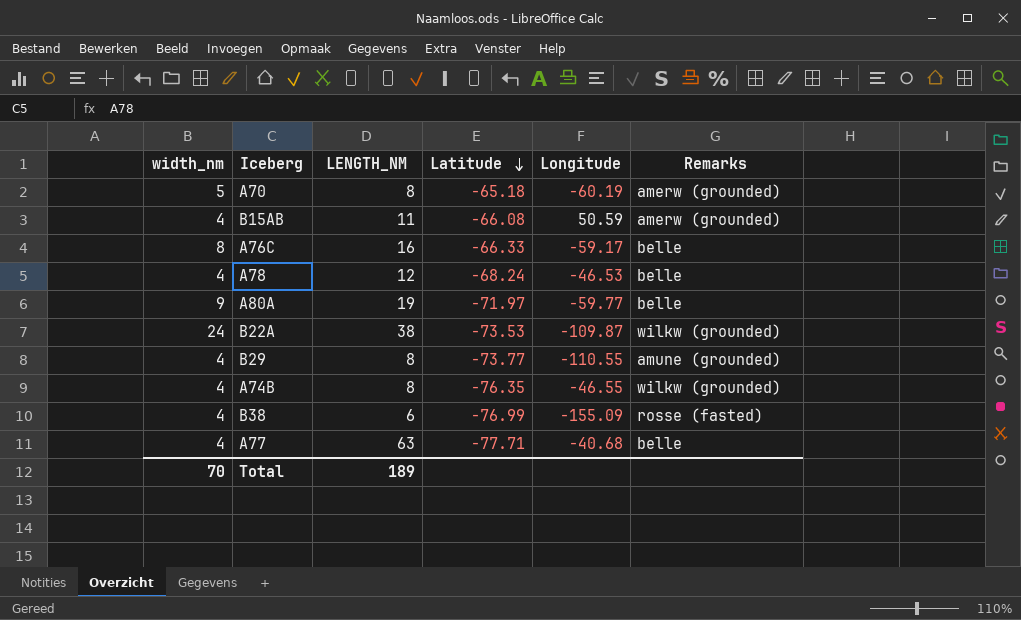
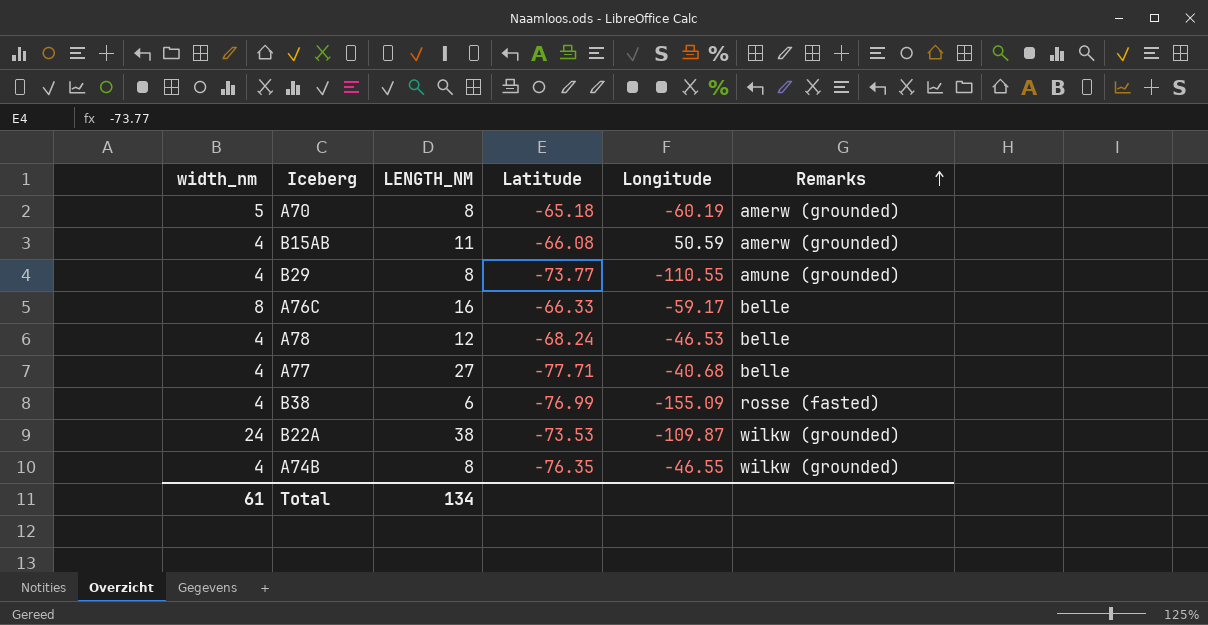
row order: Latitude descending -> Remarks ascending
row A80A: 9 | 19 | -71.97 | -59.77 | belle -> none
A77 | LENGTH_NM: 63 -> 27
Total | width_nm: 70 -> 61
Total | LENGTH_NM: 189 -> 134

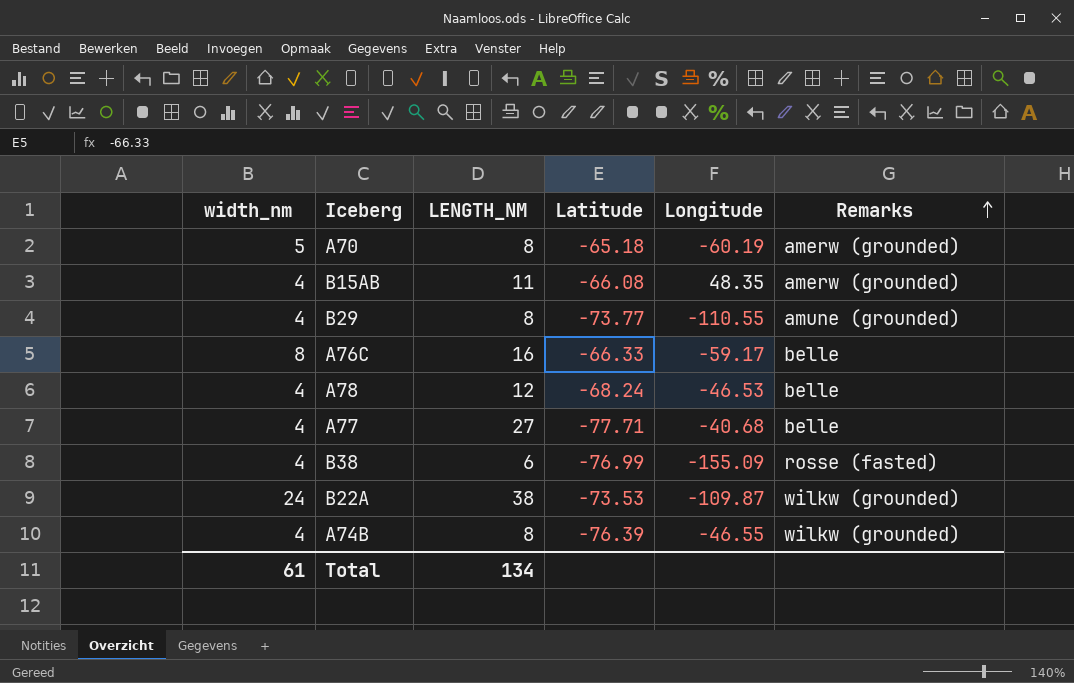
B15AB | Longitude: 50.59 -> 48.35
A74B | Latitude: -76.35 -> -76.39

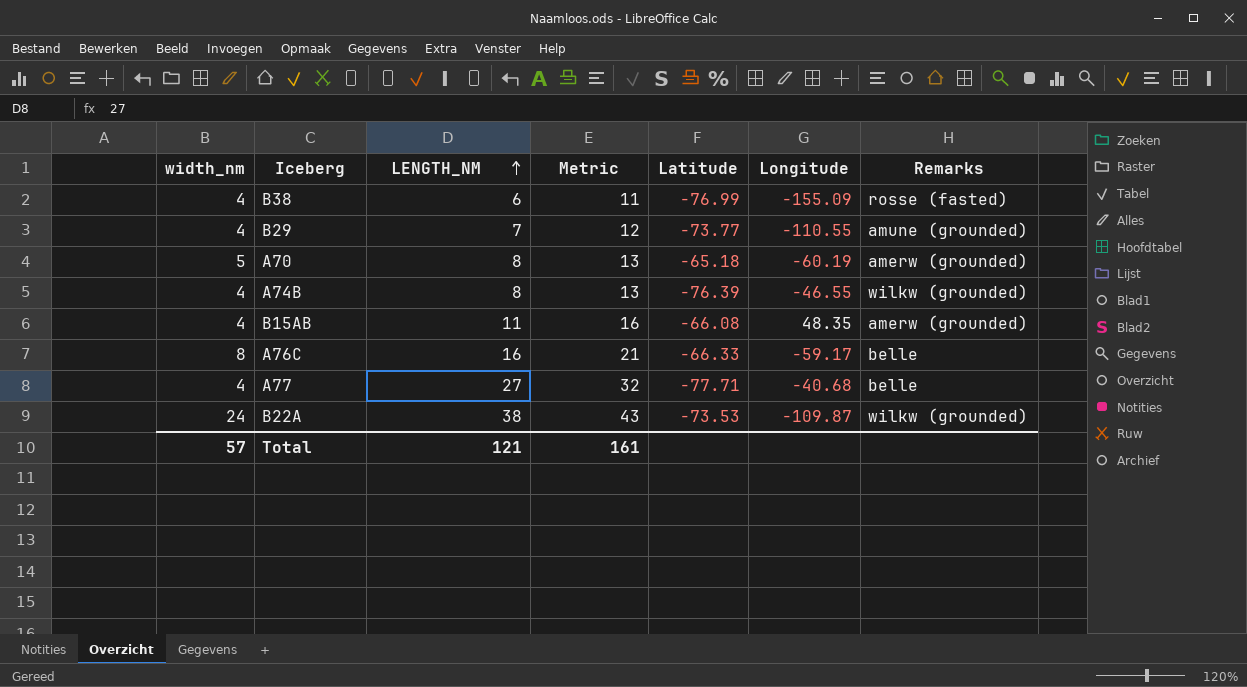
row order: Remarks ascending -> LENGTH_NM ascending
column Metric | formula: none -> [LENGTH_NM] + 5
row A78: 4 | 12 | -68.24 | -46.53 | belle -> none
B29 | LENGTH_NM: 8 -> 7
Total | width_nm: 61 -> 57
Total | LENGTH_NM: 134 -> 121

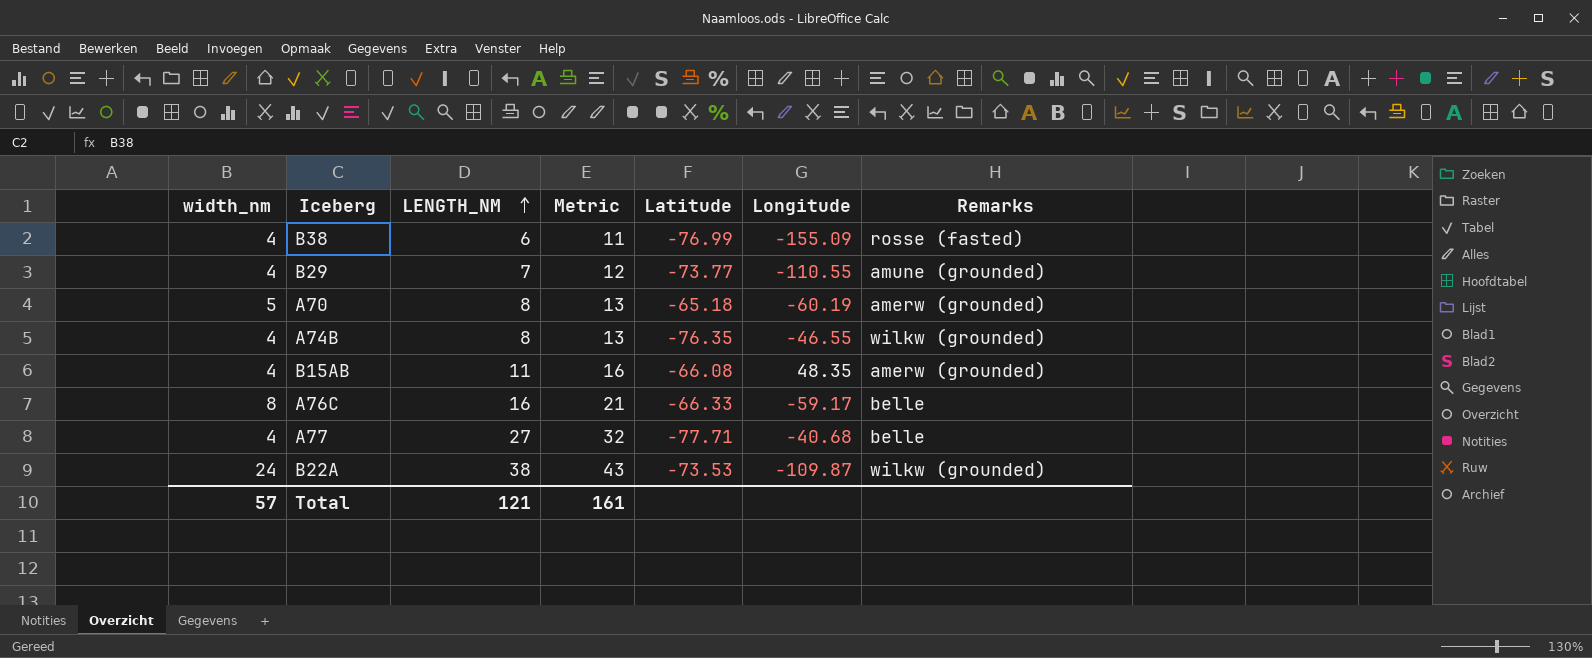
A74B | Latitude: -76.39 -> -76.35

